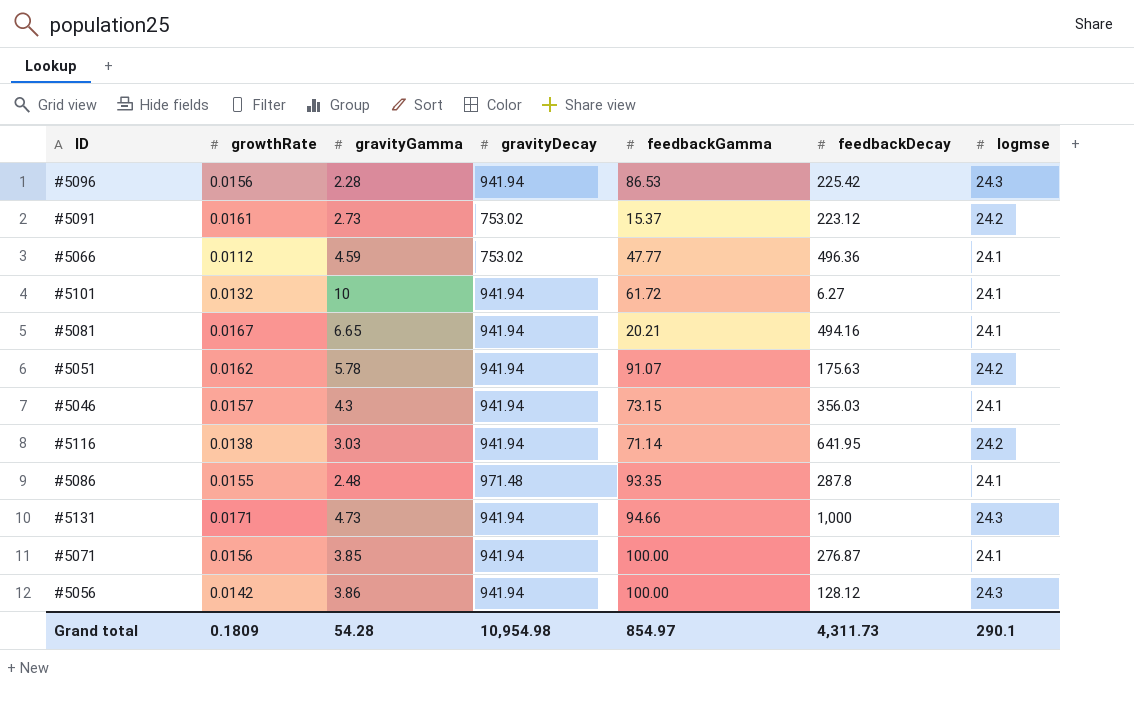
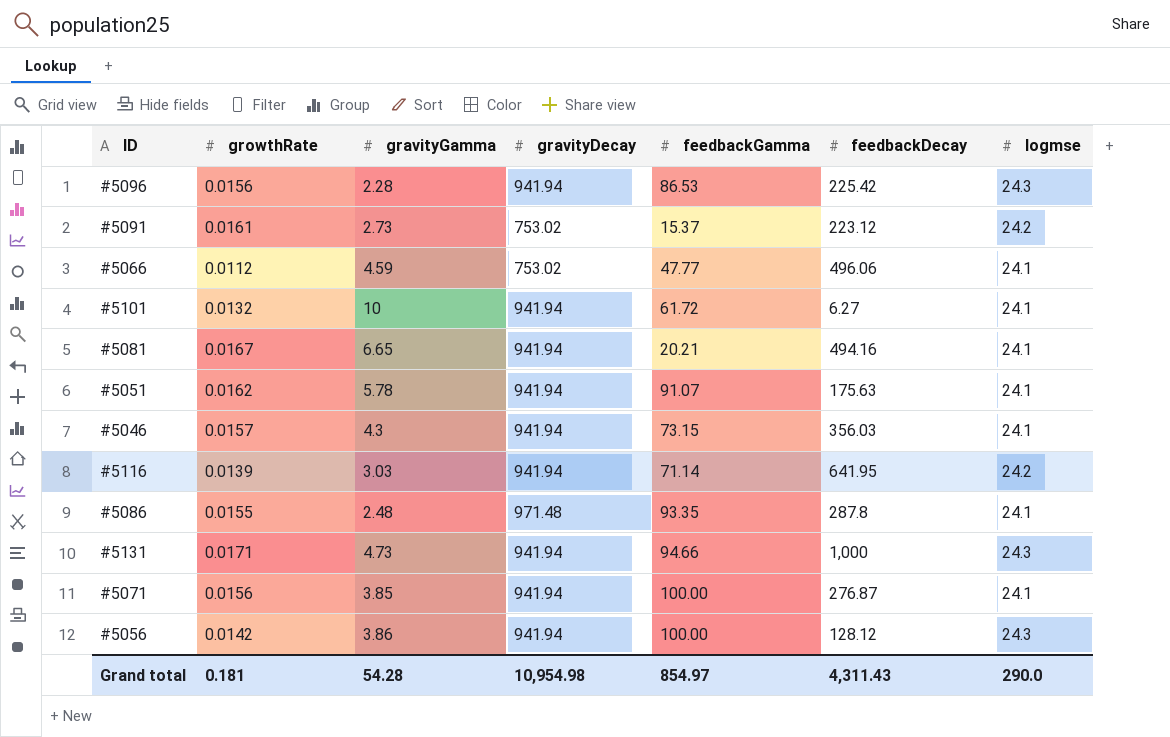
#5066 | feedbackDecay: 496.36 -> 496.06
#5051 | logmse: 24.2 -> 24.1
#5116 | growthRate: 0.0138 -> 0.0139
Grand total | growthRate: 0.1809 -> 0.181
Grand total | feedbackDecay: 4,311.73 -> 4,311.43
Grand total | logmse: 290.1 -> 290.0

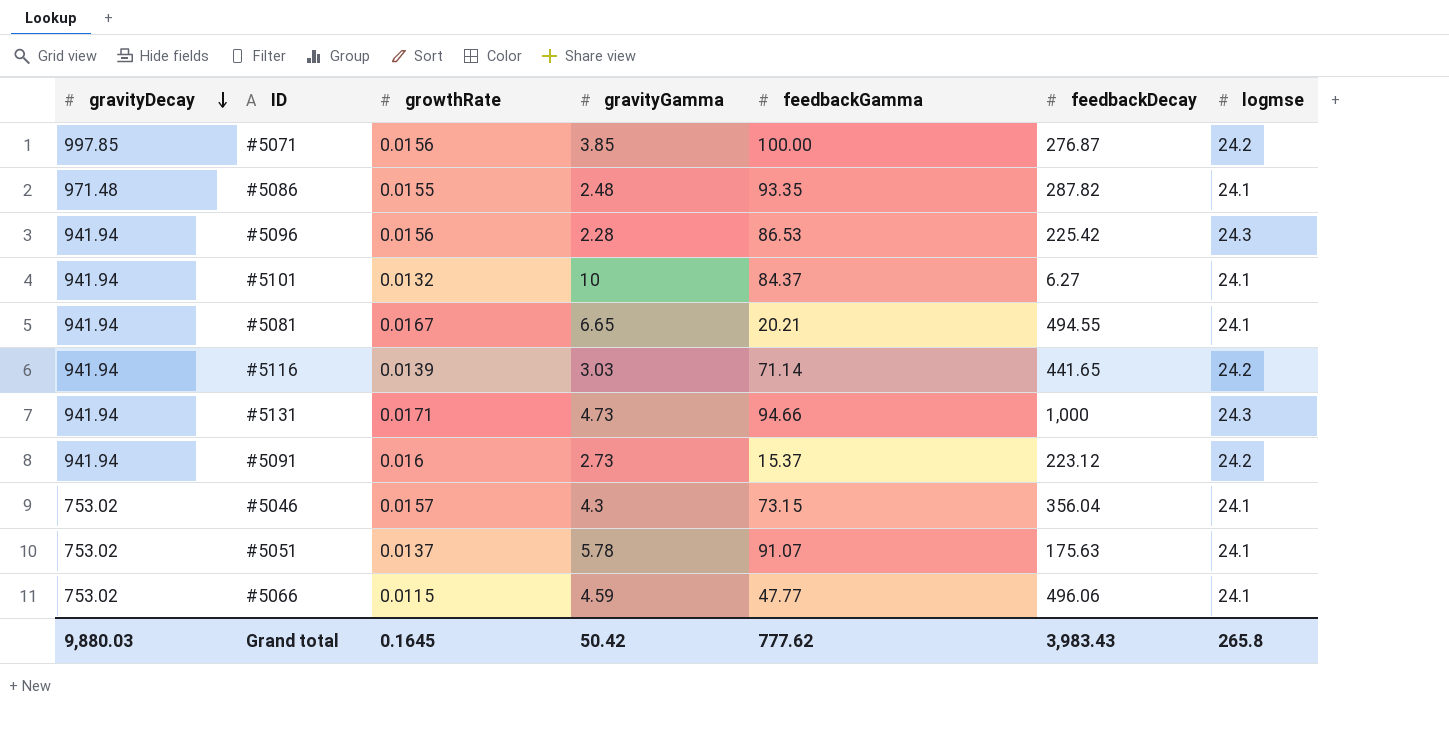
row order: none -> gravityDecay descending
column gravityDecay | position: 4 -> 1
row #5056: 0.0142 | 3.86 | 941.94 | 100.00 | 128.12 | 24.3 -> none
#5071 | gravityDecay: 941.94 -> 997.85
#5071 | logmse: 24.1 -> 24.2
#5086 | feedbackDecay: 287.8 -> 287.82
#5101 | feedbackGamma: 61.72 -> 84.37
#5081 | feedbackDecay: 494.16 -> 494.55
#5116 | feedbackDecay: 641.95 -> 441.65
#5091 | gravityDecay: 753.02 -> 941.94
#5091 | growthRate: 0.0161 -> 0.016
#5046 | gravityDecay: 941.94 -> 753.02
#5046 | feedbackDecay: 356.03 -> 356.04
#5051 | gravityDecay: 941.94 -> 753.02
#5051 | growthRate: 0.0162 -> 0.0137
#5066 | growthRate: 0.0112 -> 0.0115
Grand total | gravityDecay: 10,954.98 -> 9,880.03
Grand total | growthRate: 0.181 -> 0.1645
Grand total | gravityGamma: 54.28 -> 50.42
Grand total | feedbackGamma: 854.97 -> 777.62
Grand total | feedbackDecay: 4,311.43 -> 3,983.43
Grand total | logmse: 290.0 -> 265.8

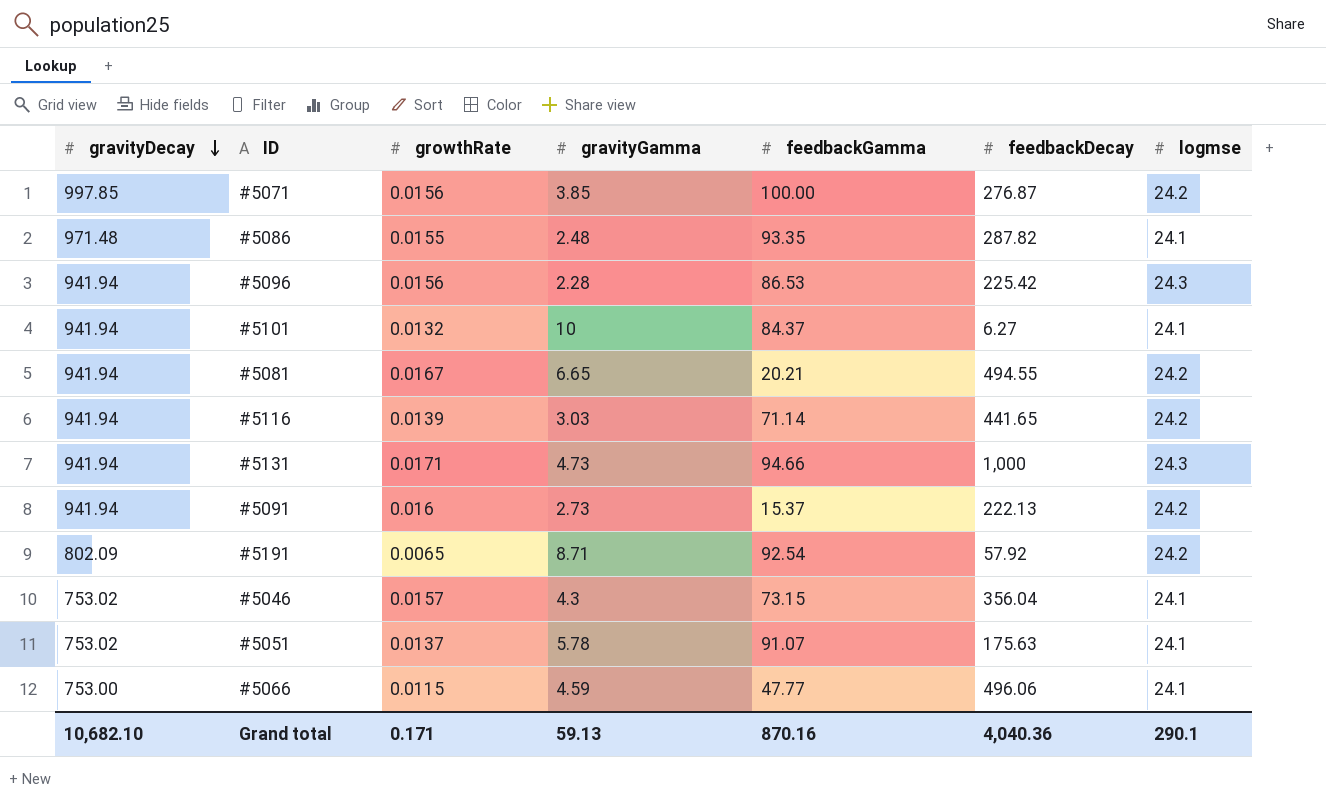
#5081 | logmse: 24.1 -> 24.2
#5091 | feedbackDecay: 223.12 -> 222.13
row #5191: none -> 802.09 | 0.0065 | 8.71 | 92.54 | 57.92 | 24.2
#5066 | gravityDecay: 753.02 -> 753.00
Grand total | gravityDecay: 9,880.03 -> 10,682.10
Grand total | growthRate: 0.1645 -> 0.171
Grand total | gravityGamma: 50.42 -> 59.13
Grand total | feedbackGamma: 777.62 -> 870.16
Grand total | feedbackDecay: 3,983.43 -> 4,040.36
Grand total | logmse: 265.8 -> 290.1

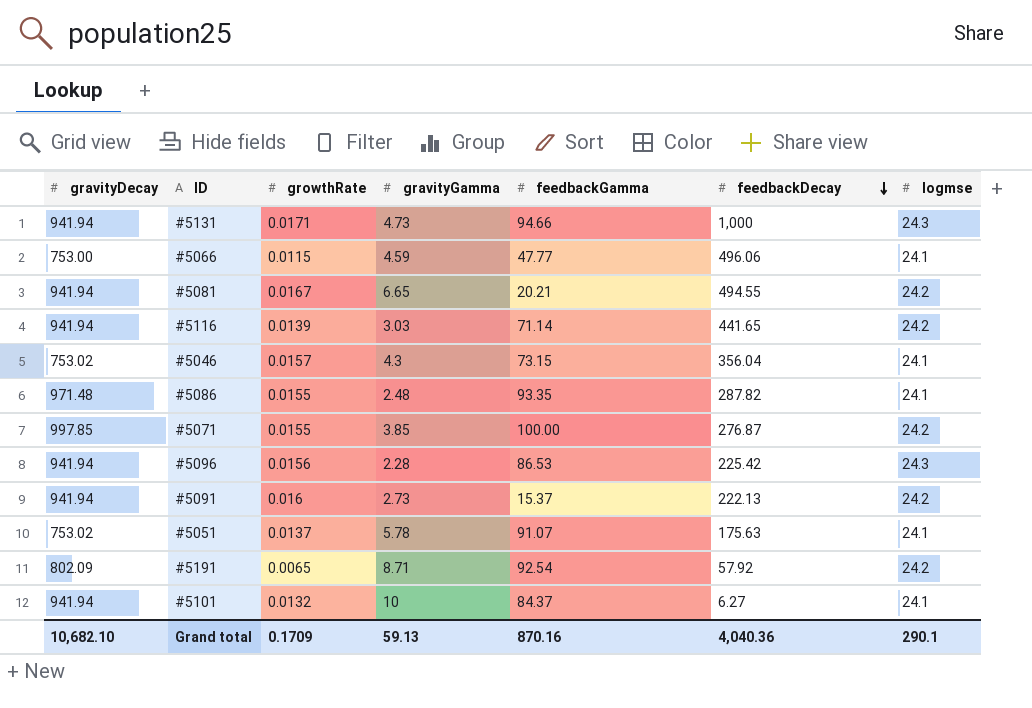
row order: gravityDecay descending -> feedbackDecay descending
#5071 | growthRate: 0.0156 -> 0.0155
Grand total | growthRate: 0.171 -> 0.1709

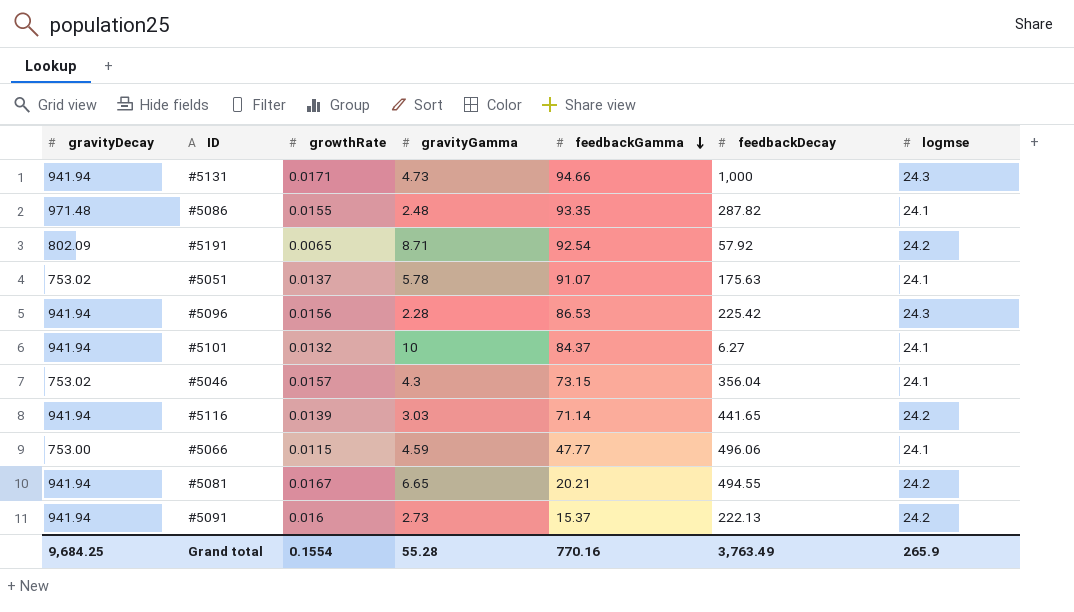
row order: feedbackDecay descending -> feedbackGamma descending
row #5071: 997.85 | 0.0155 | 3.85 | 100.00 | 276.87 | 24.2 -> none
Grand total | gravityDecay: 10,682.10 -> 9,684.25
Grand total | growthRate: 0.1709 -> 0.1554
Grand total | gravityGamma: 59.13 -> 55.28
Grand total | feedbackGamma: 870.16 -> 770.16
Grand total | feedbackDecay: 4,040.36 -> 3,763.49
Grand total | logmse: 290.1 -> 265.9

